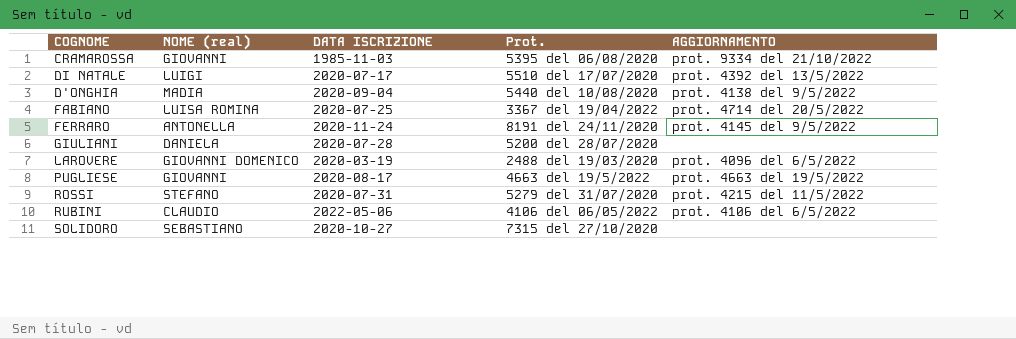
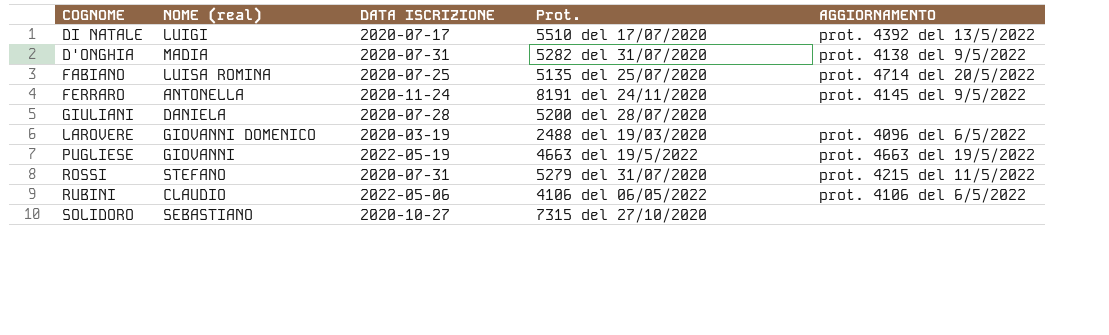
row CRAMAROSSA: GIOVANNI | 1985-11-03 | 5395 del 06/08/2020 | prot. 9334 del 21/10/2022 -> none
D'ONGHIA | DATA ISCRIZIONE: 2020-09-04 -> 2020-07-31
D'ONGHIA | Prot.: 5440 del 10/08/2020 -> 5282 del 31/07/2020
FABIANO | Prot.: 3367 del 19/04/2022 -> 5135 del 25/07/2020
PUGLIESE | DATA ISCRIZIONE: 2020-08-17 -> 2022-05-19

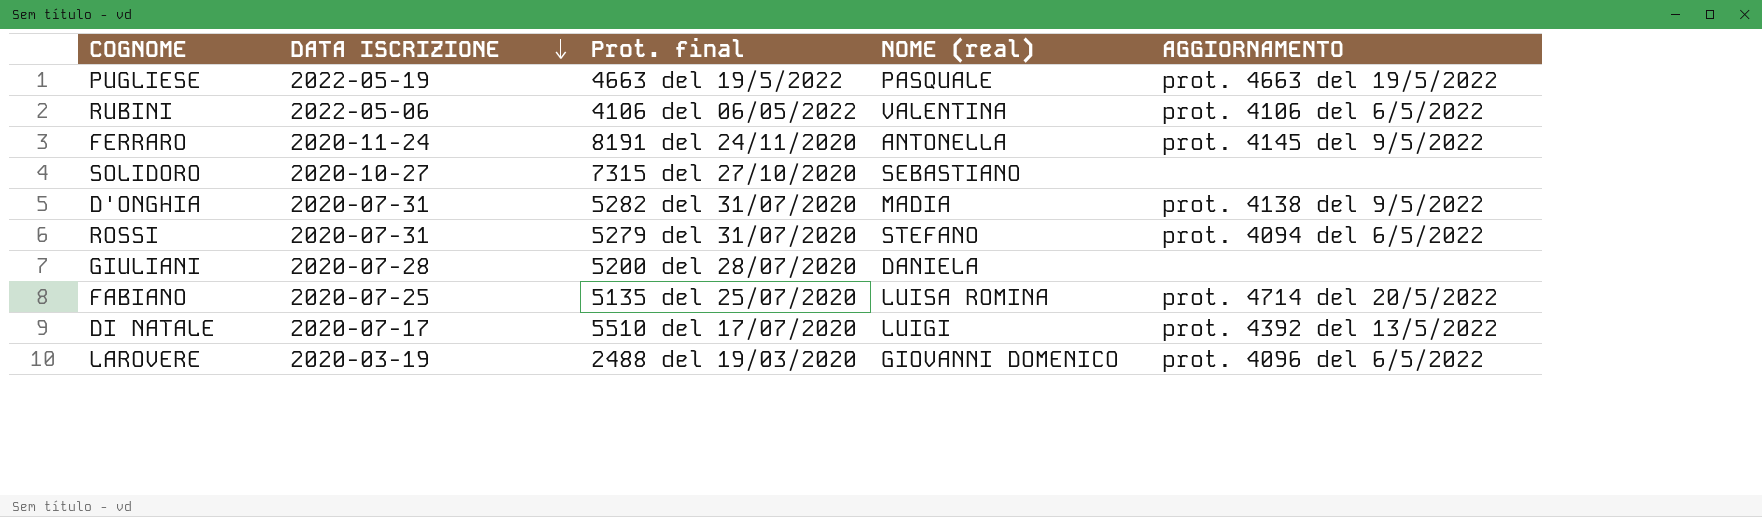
row order: none -> DATA ISCRIZIONE descending
column name: Prot. -> Prot. final
column NOME (real) | position: 2 -> 4
PUGLIESE | NOME (real): GIOVANNI -> PASQUALE
RUBINI | NOME (real): CLAUDIO -> VALENTINA
ROSSI | AGGIORNAMENTO: prot. 4215 del 11/5/2022 -> prot. 4094 del 6/5/2022

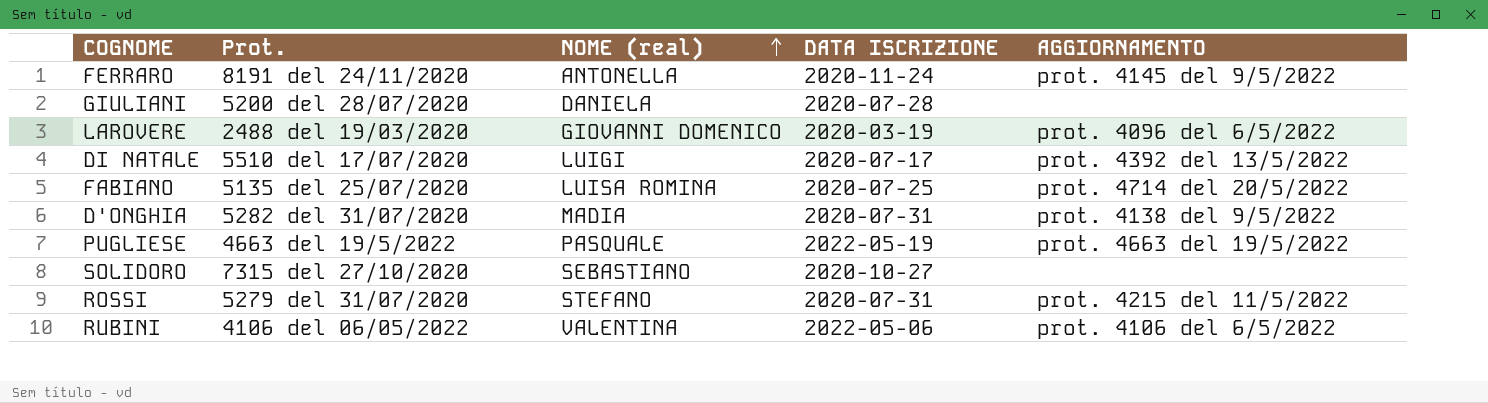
row order: DATA ISCRIZIONE descending -> NOME (real) ascending
column name: Prot. final -> Prot.
column DATA ISCRIZIONE | position: 2 -> 4
ROSSI | AGGIORNAMENTO: prot. 4094 del 6/5/2022 -> prot. 4215 del 11/5/2022

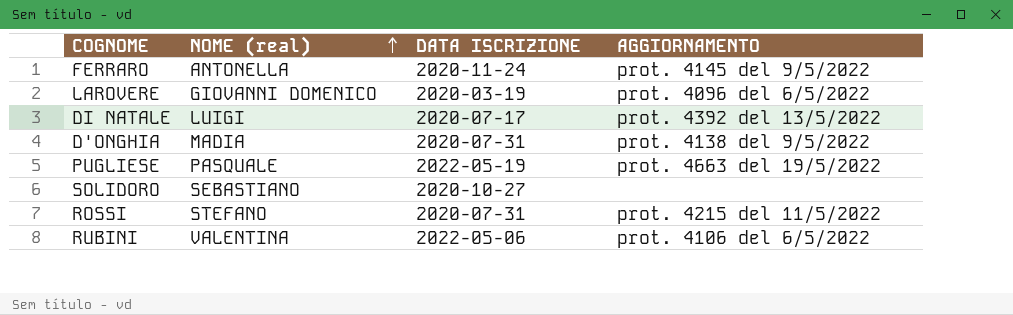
column Prot. | position: 2 -> none
row GIULIANI: 5200 del 28/07/2020 | DANIELA | 2020-07-28 | none -> none
row FABIANO: 5135 del 25/07/2020 | LUISA ROMINA | 2020-07-25 | prot. 4714 del 20/5/2022 -> none

